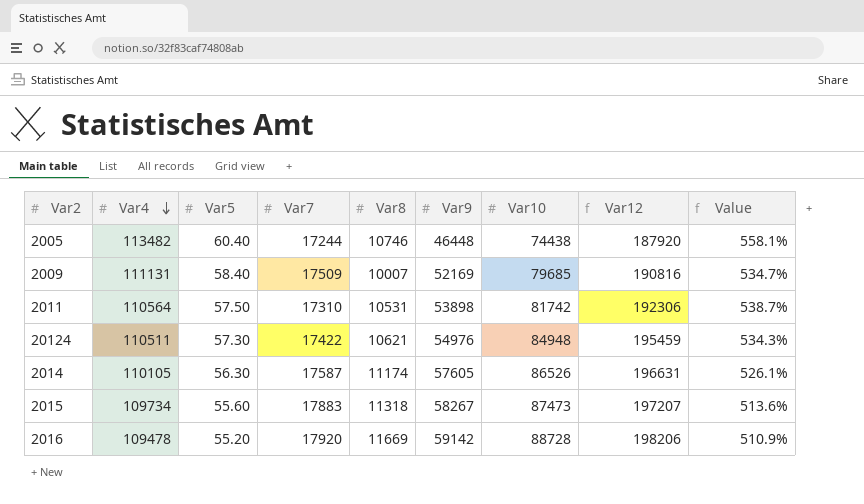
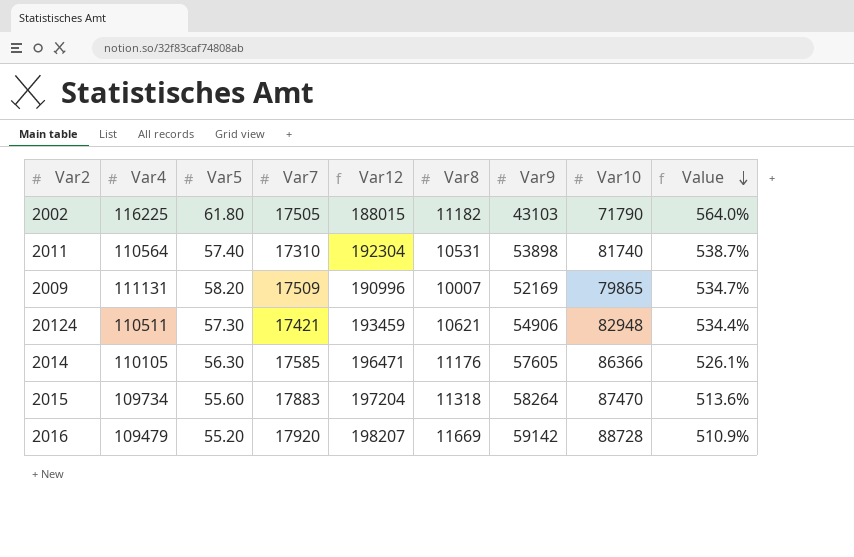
row order: Var4 descending -> Value descending
column Var12 | position: 8 -> 5
row 2005: 113482 | 60.40 | 17244 | 10746 | 46448 | 74438 | 187920 | 558.1% -> none
row 2002: none -> 116225 | 61.80 | 17505 | 188015 | 11182 | 43103 | 71790 | 564.0%
2011 | Var5: 57.50 -> 57.40
2011 | Var12: 192306 -> 192304
2011 | Var10: 81742 -> 81740
2009 | Var5: 58.40 -> 58.20
2009 | Var12: 190816 -> 190996
2009 | Var10: 79685 -> 79865
20124 | Var7: 17422 -> 17421
20124 | Var12: 195459 -> 193459
20124 | Var9: 54976 -> 54906
20124 | Var10: 84948 -> 82948
20124 | Value: 534.3% -> 534.4%
2014 | Var7: 17587 -> 17585
2014 | Var12: 196631 -> 196471
2014 | Var8: 11174 -> 11176
2014 | Var10: 86526 -> 86366
2015 | Var12: 197207 -> 197204
2015 | Var9: 58267 -> 58264
2015 | Var10: 87473 -> 87470
2016 | Var4: 109478 -> 109479
2016 | Var12: 198206 -> 198207

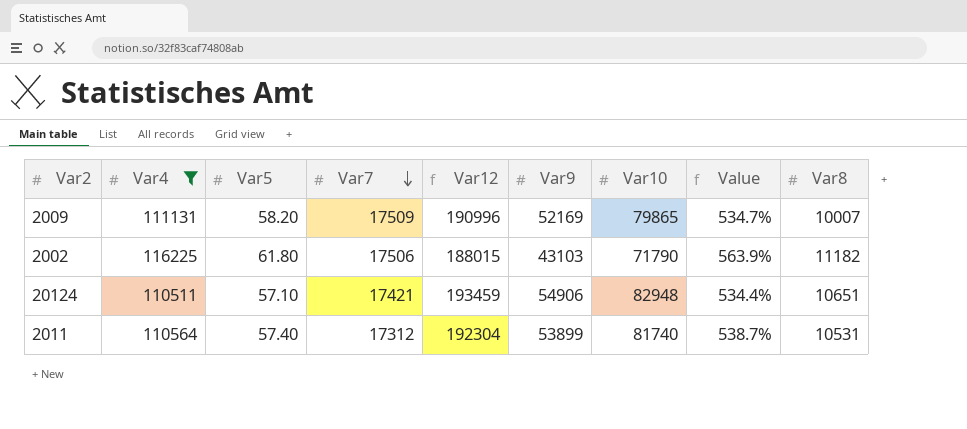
filter: none -> Var4 >= 110511
row order: Value descending -> Var7 descending
column Var8 | position: 6 -> 9
2002 | Var7: 17505 -> 17506
2002 | Value: 564.0% -> 563.9%
20124 | Var5: 57.30 -> 57.10
20124 | Var8: 10621 -> 10651
2011 | Var7: 17310 -> 17312
2011 | Var9: 53898 -> 53899

